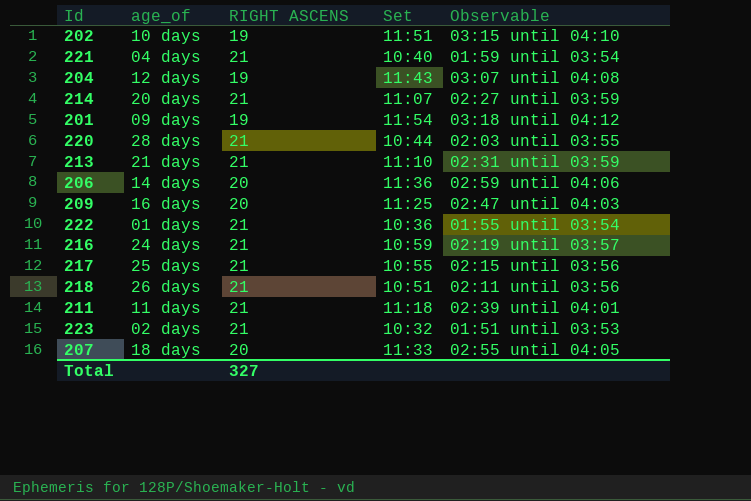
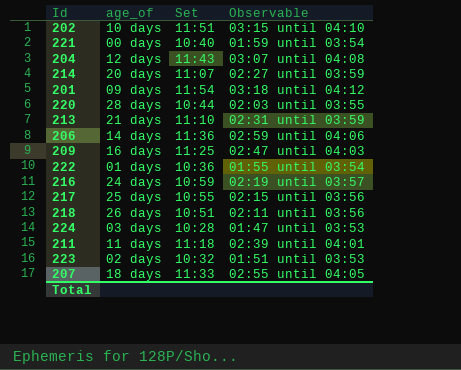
column RIGHT ASCENS | position: 3 -> none
221 | age_of: 04 days -> 00 days
row 224: none -> 03 days | 10:28 | 01:47 until 03:53

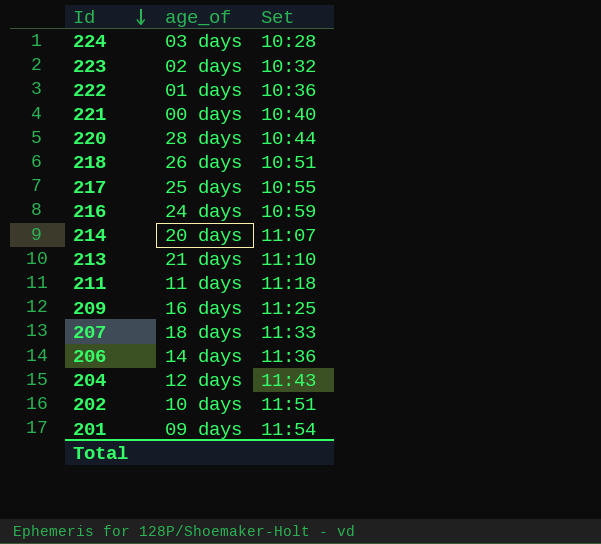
row order: none -> Id descending
column Observable | position: 4 -> none

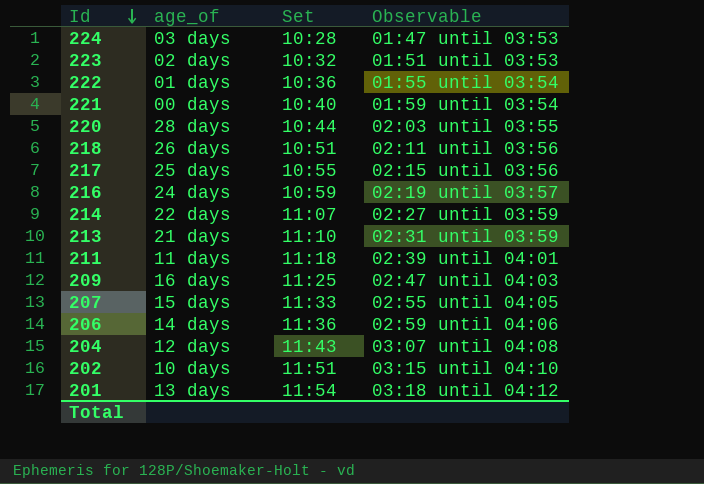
column Observable | position: none -> 4
214 | age_of: 20 days -> 22 days
207 | age_of: 18 days -> 15 days
201 | age_of: 09 days -> 13 days

